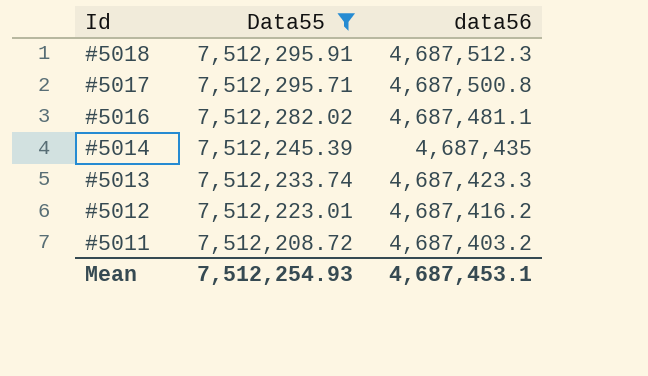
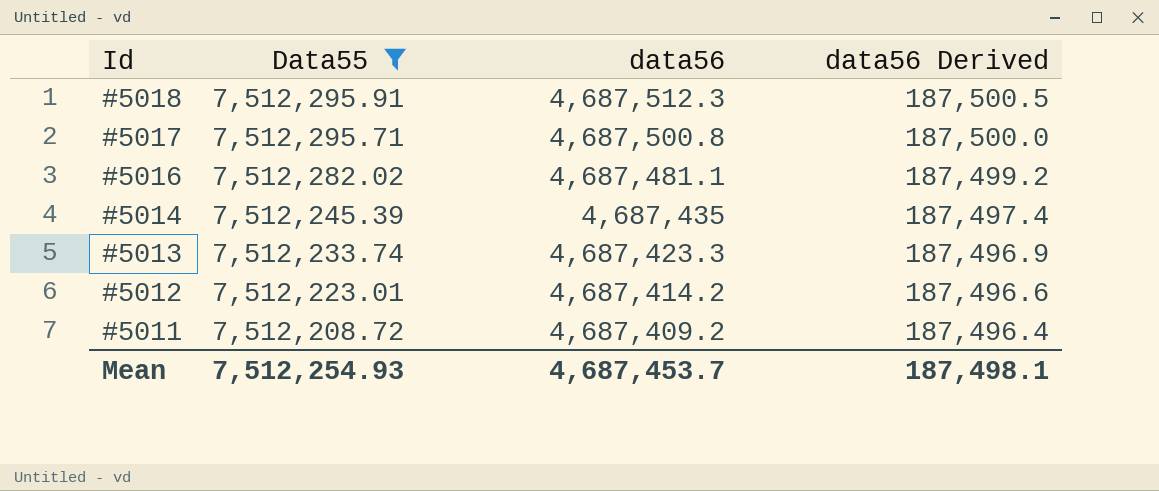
column data56 Derived | formula: none -> [data56] * 0.04
#5012 | data56: 4,687,416.2 -> 4,687,414.2
#5011 | data56: 4,687,403.2 -> 4,687,409.2
Mean | data56: 4,687,453.1 -> 4,687,453.7

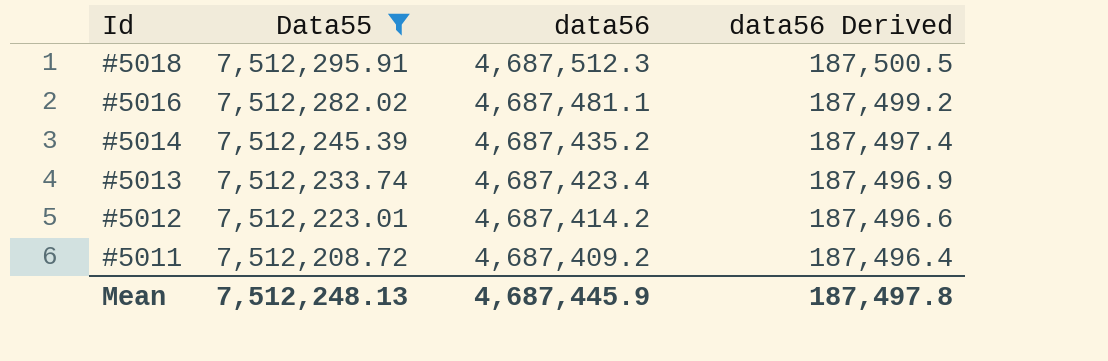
row #5017: 7,512,295.71 | 4,687,500.8 | 187,500.0 -> none
#5014 | data56: 4,687,435 -> 4,687,435.2
#5013 | data56: 4,687,423.3 -> 4,687,423.4
Mean | Data55: 7,512,254.93 -> 7,512,248.13
Mean | data56: 4,687,453.7 -> 4,687,445.9
Mean | data56 Derived: 187,498.1 -> 187,497.8

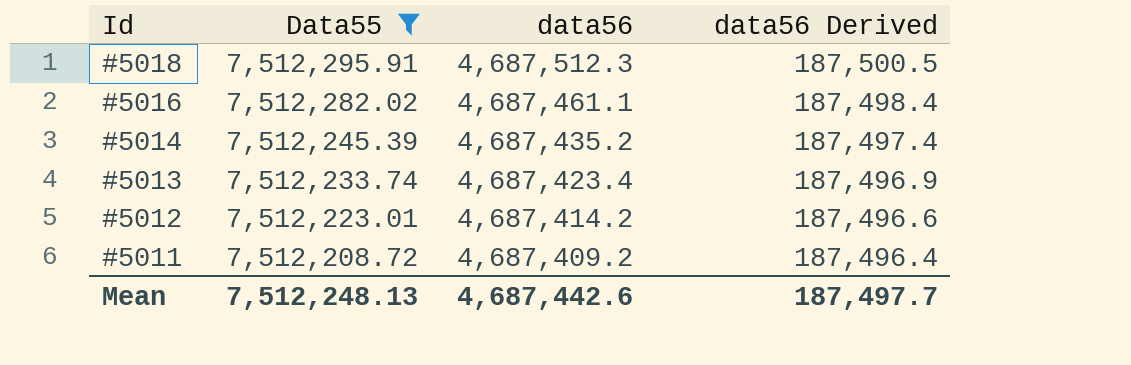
#5016 | data56: 4,687,481.1 -> 4,687,461.1
#5016 | data56 Derived: 187,499.2 -> 187,498.4
Mean | data56: 4,687,445.9 -> 4,687,442.6
Mean | data56 Derived: 187,497.8 -> 187,497.7

